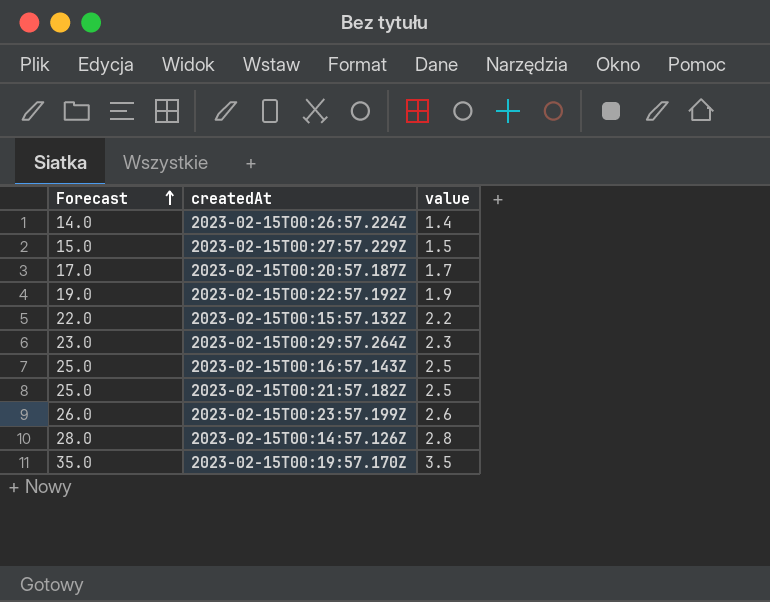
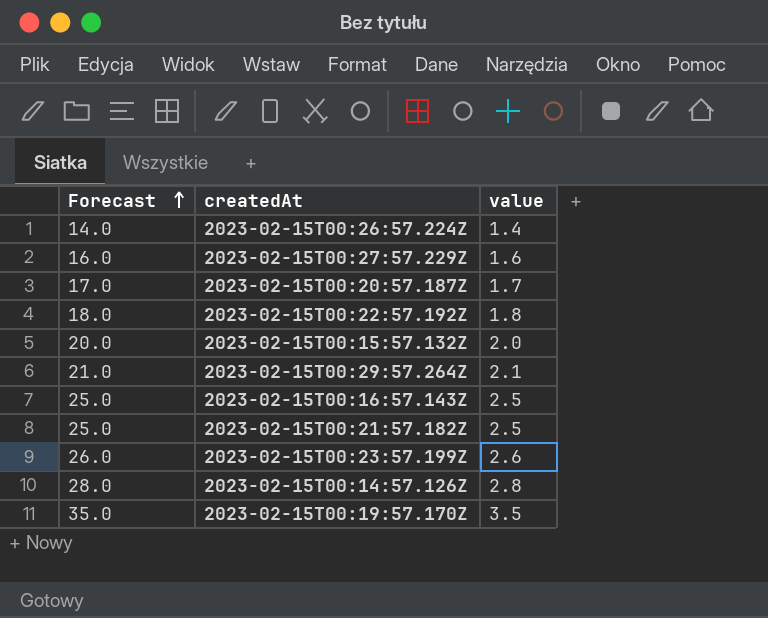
2023-02-15T00:27:57.229Z | Forecast: 15.0 -> 16.0
2023-02-15T00:27:57.229Z | value: 1.5 -> 1.6
2023-02-15T00:22:57.192Z | Forecast: 19.0 -> 18.0
2023-02-15T00:22:57.192Z | value: 1.9 -> 1.8
2023-02-15T00:15:57.132Z | Forecast: 22.0 -> 20.0
2023-02-15T00:15:57.132Z | value: 2.2 -> 2.0
2023-02-15T00:29:57.264Z | Forecast: 23.0 -> 21.0
2023-02-15T00:29:57.264Z | value: 2.3 -> 2.1

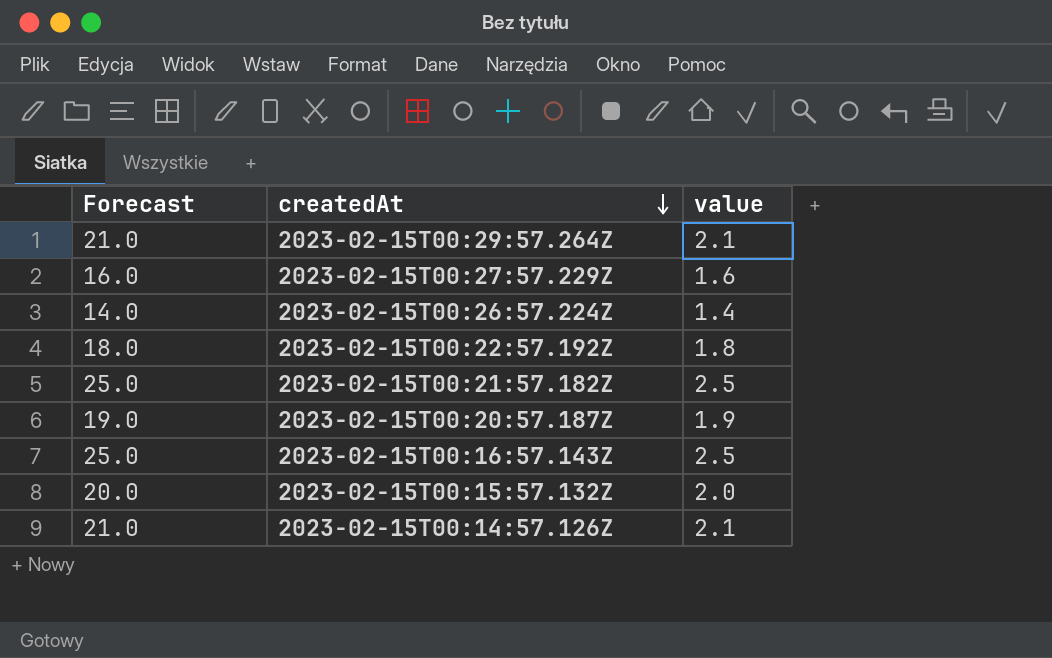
row order: Forecast ascending -> createdAt descending
row 2023-02-15T00:23:57.199Z: 26.0 | 2.6 -> none
row 2023-02-15T00:19:57.170Z: 35.0 | 3.5 -> none
2023-02-15T00:20:57.187Z | Forecast: 17.0 -> 19.0
2023-02-15T00:20:57.187Z | value: 1.7 -> 1.9
2023-02-15T00:14:57.126Z | Forecast: 28.0 -> 21.0
2023-02-15T00:14:57.126Z | value: 2.8 -> 2.1

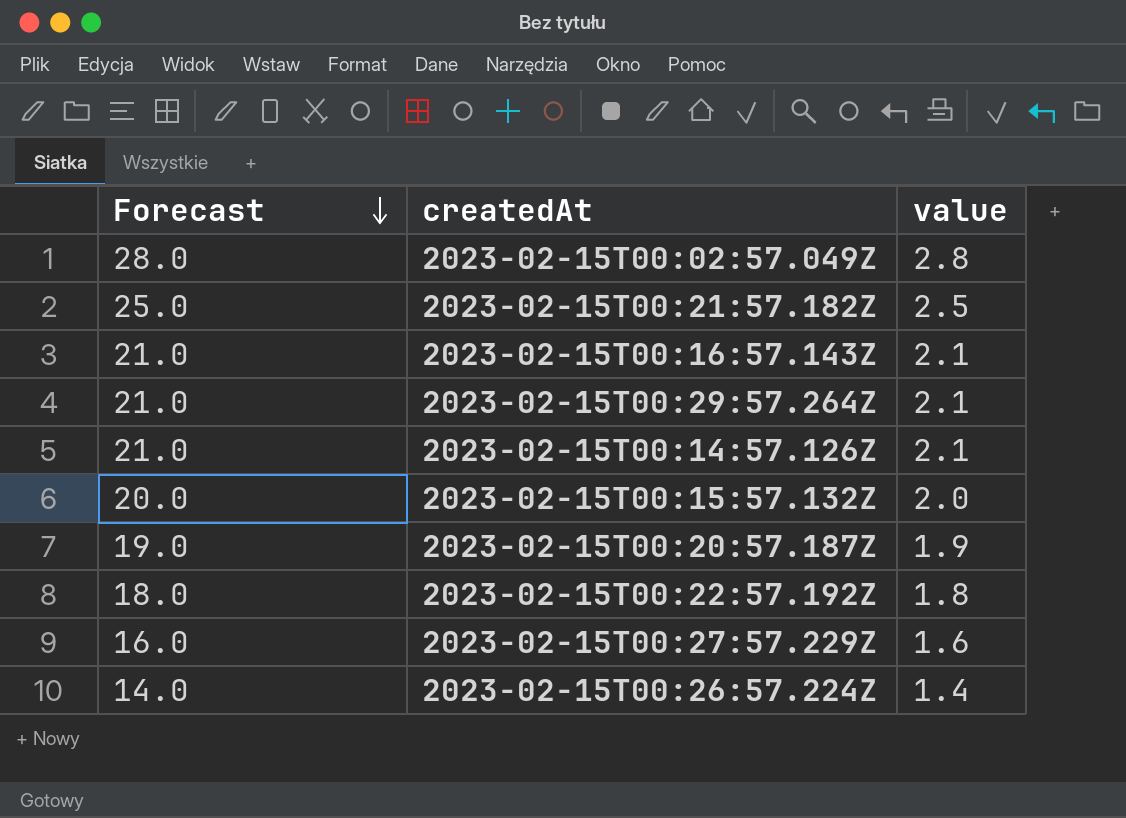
row order: createdAt descending -> Forecast descending
row 2023-02-15T00:02:57.049Z: none -> 28.0 | 2.8
2023-02-15T00:16:57.143Z | Forecast: 25.0 -> 21.0
2023-02-15T00:16:57.143Z | value: 2.5 -> 2.1

